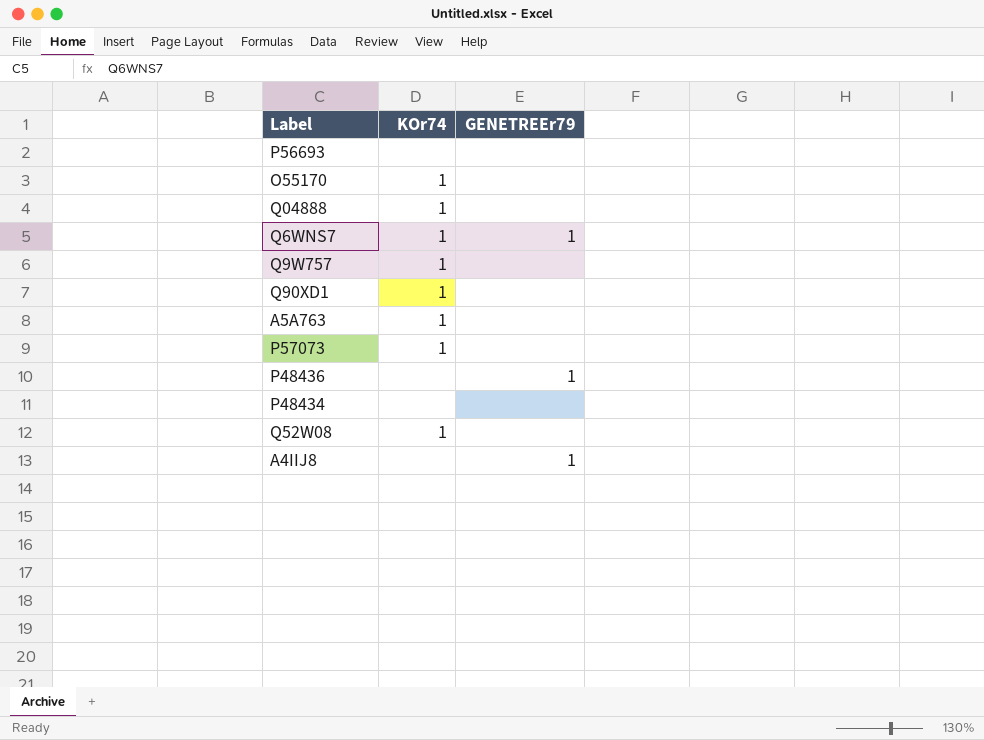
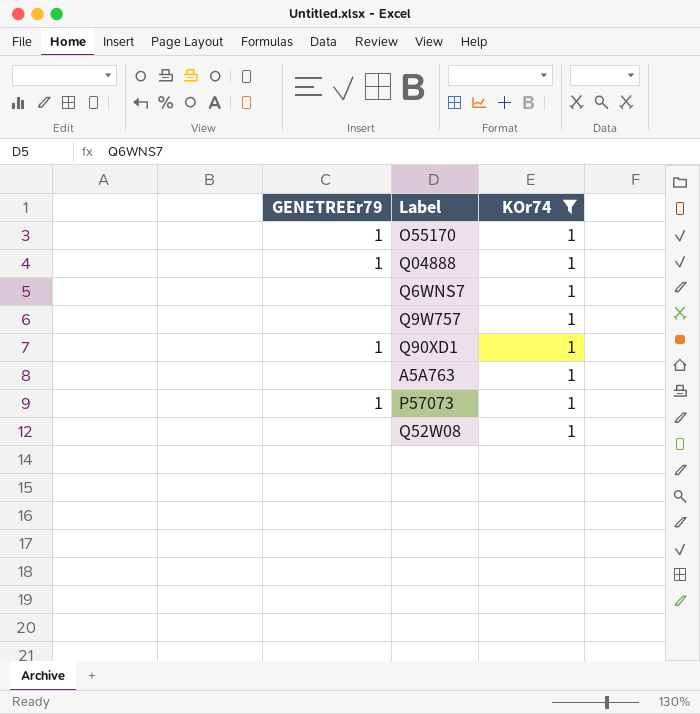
filter: none -> KOr74 = 1
column GENETREEr79 | position: 3 -> 1
O55170 | GENETREEr79: none -> 1
Q04888 | GENETREEr79: none -> 1
Q6WNS7 | GENETREEr79: 1 -> none
Q90XD1 | GENETREEr79: none -> 1
P57073 | GENETREEr79: none -> 1

